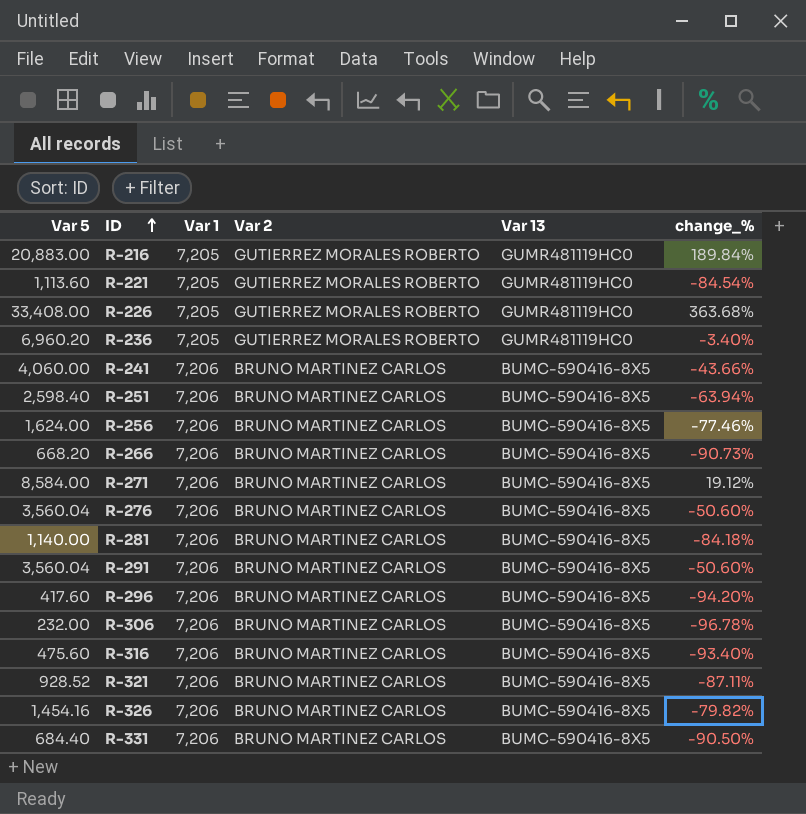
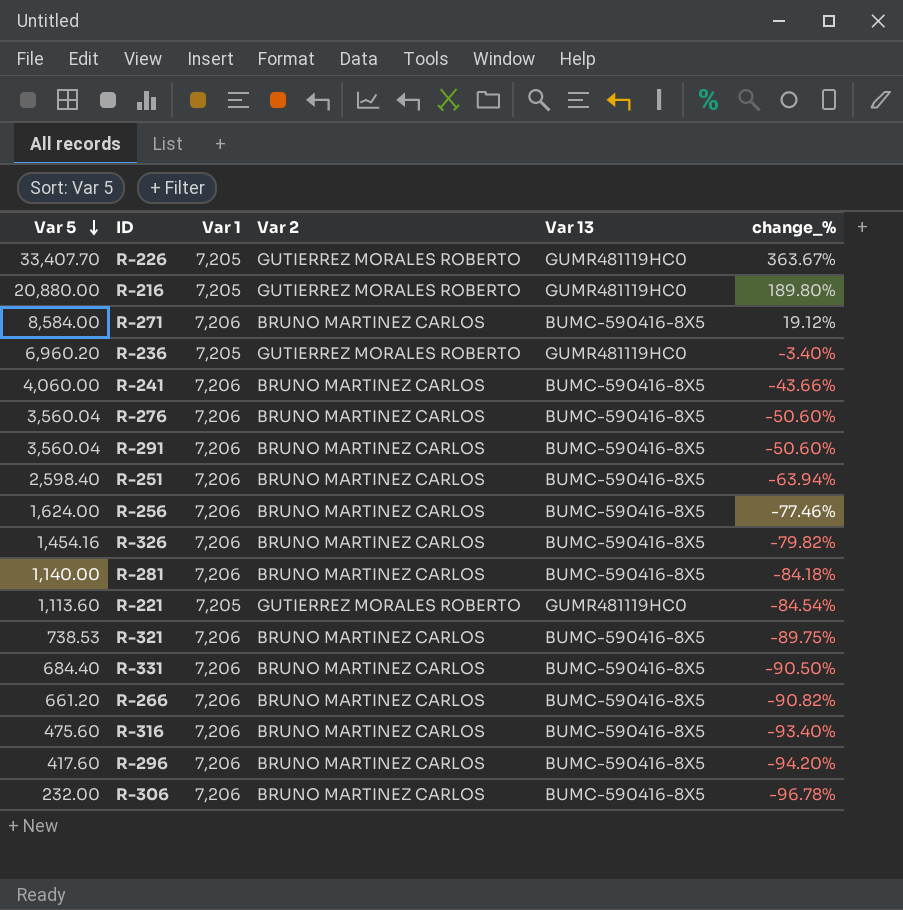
row order: ID ascending -> Var 5 descending
R-226 | Var 5: 33,408.00 -> 33,407.70
R-226 | change_%: 363.68% -> 363.67%
R-216 | Var 5: 20,883.00 -> 20,880.00
R-216 | change_%: 189.84% -> 189.80%
R-321 | Var 5: 928.52 -> 738.53
R-321 | change_%: -87.11% -> -89.75%
R-266 | Var 5: 668.20 -> 661.20
R-266 | change_%: -90.73% -> -90.82%

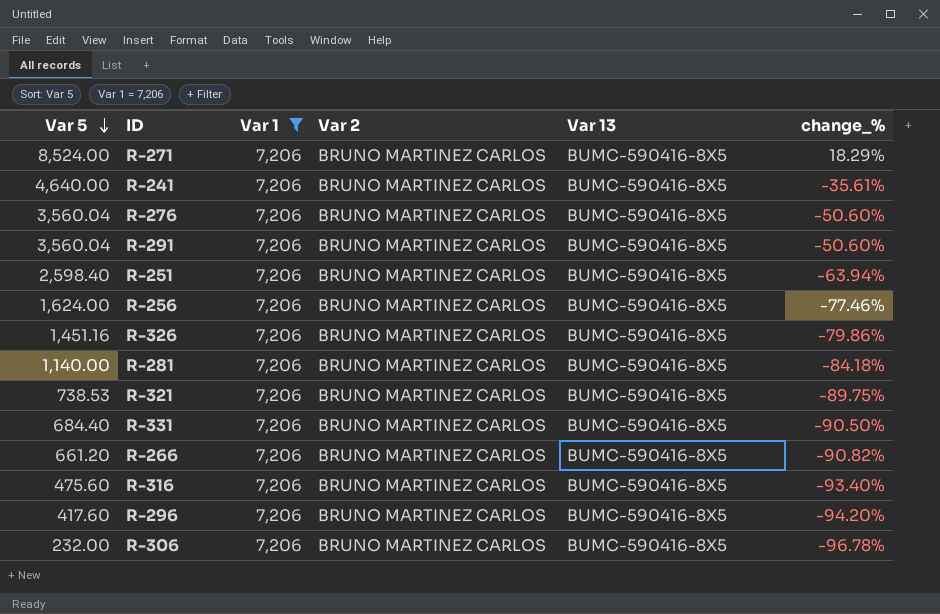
filter: none -> Var 1 = 7,206
R-271 | Var 5: 8,584.00 -> 8,524.00
R-271 | change_%: 19.12% -> 18.29%
R-241 | Var 5: 4,060.00 -> 4,640.00
R-241 | change_%: -43.66% -> -35.61%
R-326 | Var 5: 1,454.16 -> 1,451.16
R-326 | change_%: -79.82% -> -79.86%

